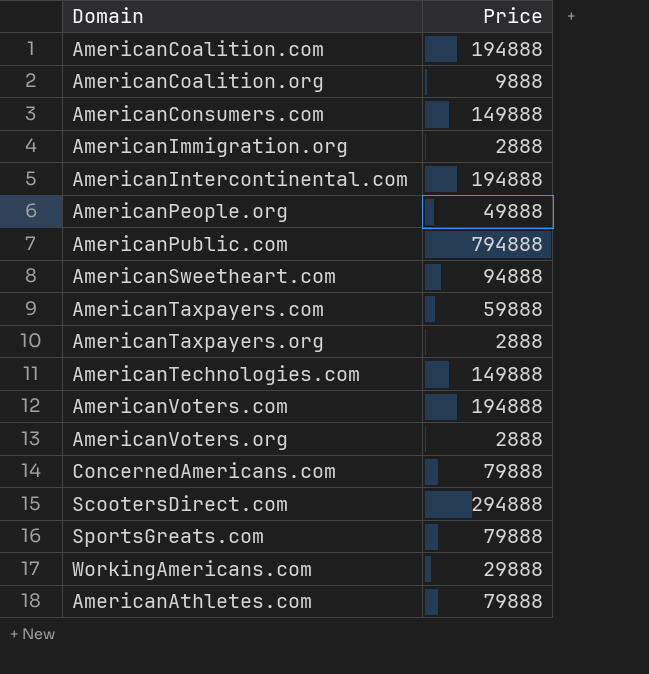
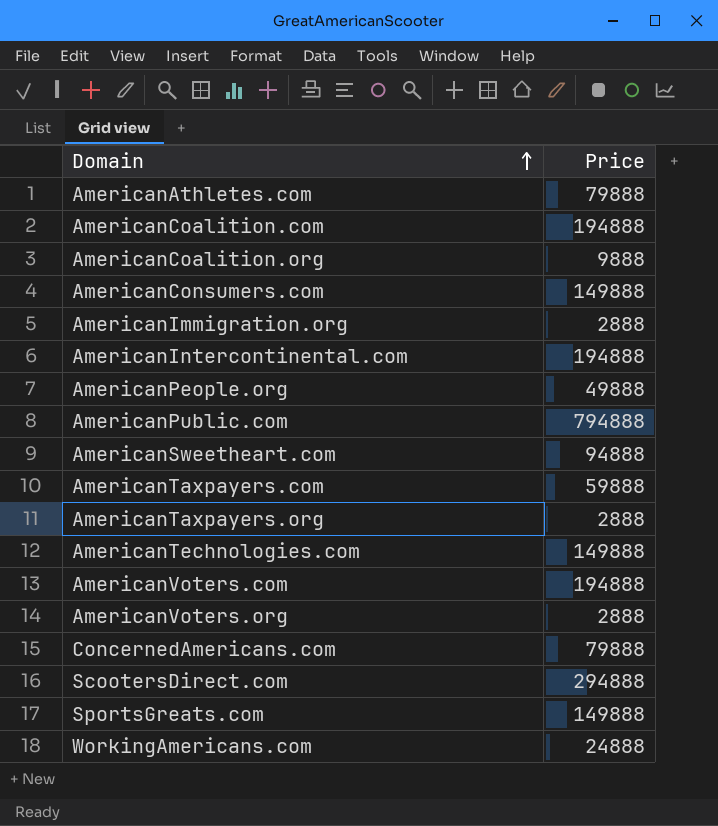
row order: none -> Domain ascending
SportsGreats.com | Price: 79888 -> 149888
WorkingAmericans.com | Price: 29888 -> 24888

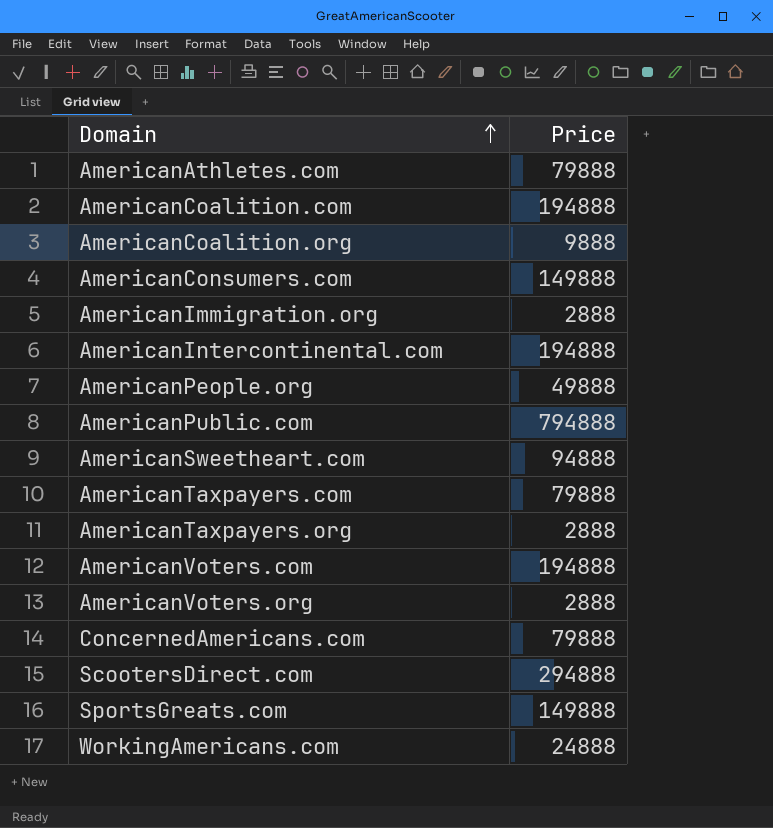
row AmericanTechnologies.com: 149888 -> none
AmericanTaxpayers.com | Price: 59888 -> 79888

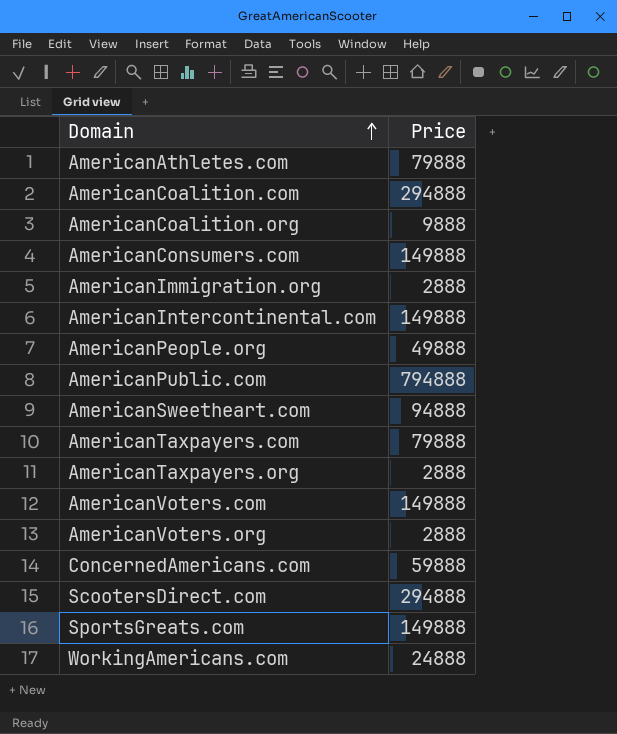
AmericanCoalition.com | Price: 194888 -> 294888
AmericanIntercontinental.com | Price: 194888 -> 149888
AmericanVoters.com | Price: 194888 -> 149888
ConcernedAmericans.com | Price: 79888 -> 59888

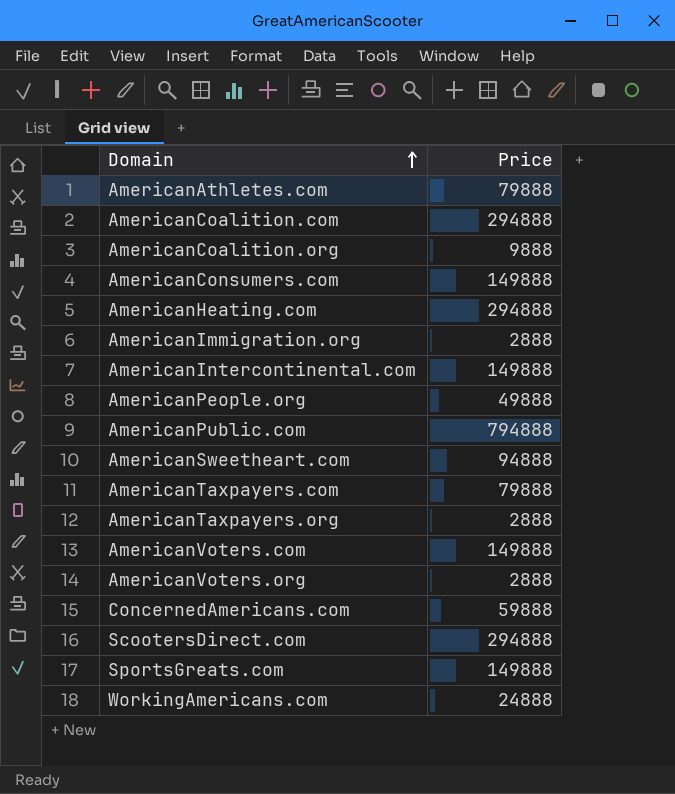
row AmericanHeating.com: none -> 294888

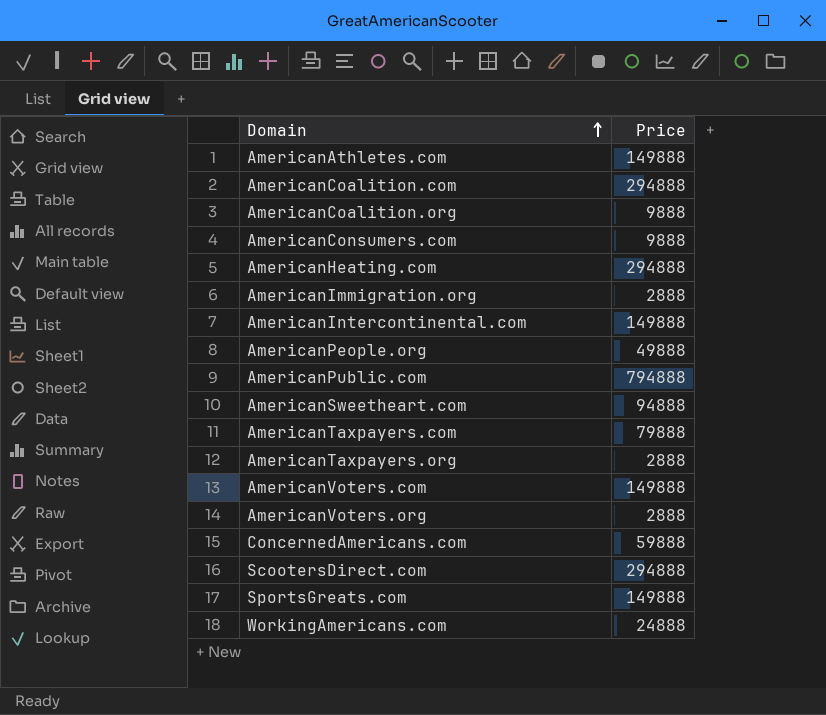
AmericanAthletes.com | Price: 79888 -> 149888
AmericanConsumers.com | Price: 149888 -> 9888

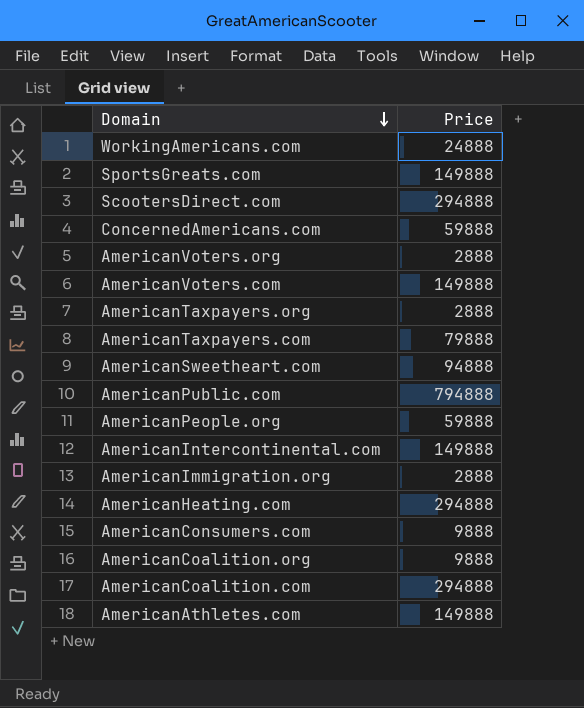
row order: Domain ascending -> Domain descending
AmericanPeople.org | Price: 49888 -> 59888

